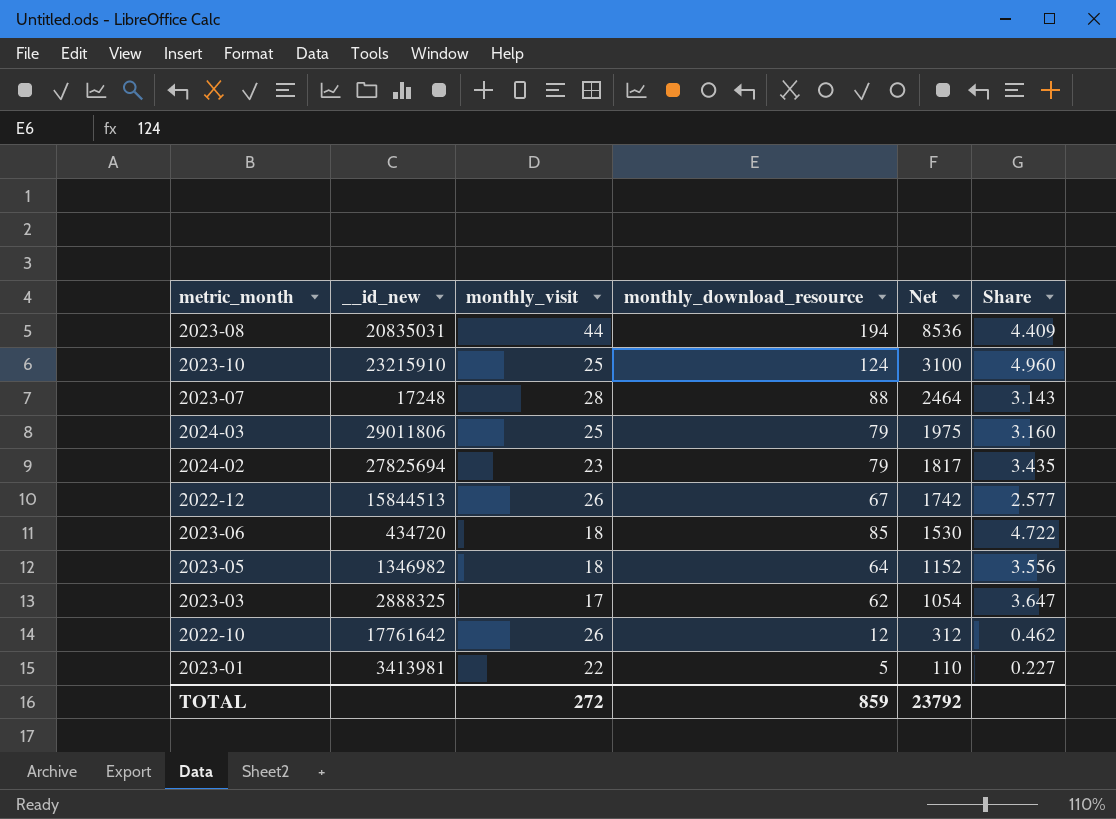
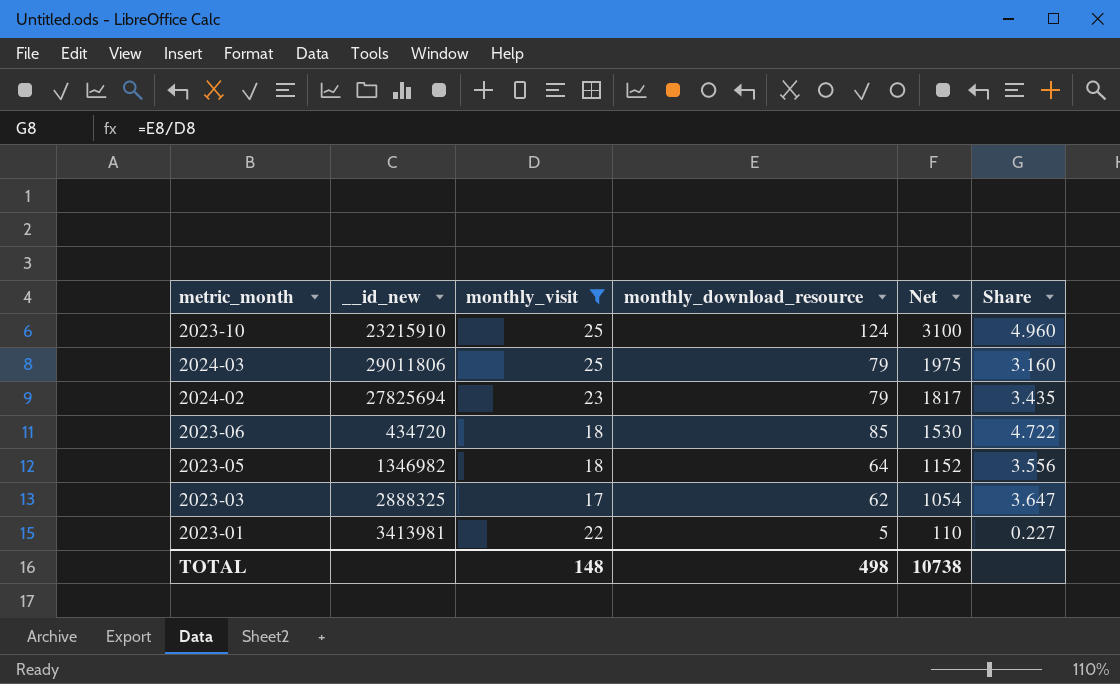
filter: none -> monthly_visit <= 25
TOTAL | monthly_visit: 272 -> 148
TOTAL | monthly_download_resource: 859 -> 498
TOTAL | Net: 23792 -> 10738

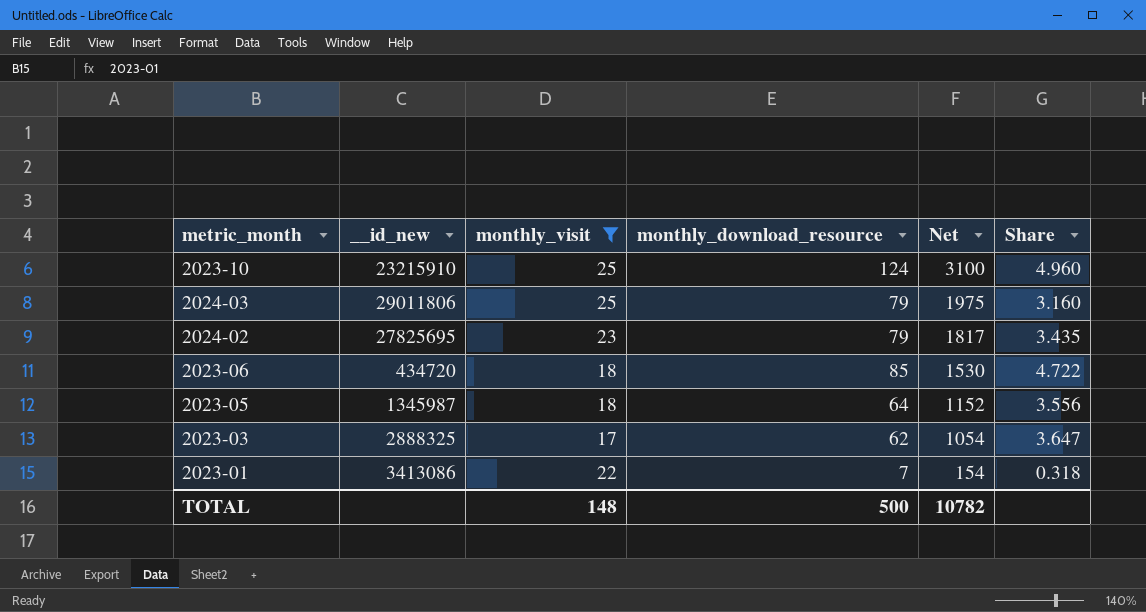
2024-02 | __id_new: 27825694 -> 27825695
2023-05 | __id_new: 1346982 -> 1345987
2023-01 | __id_new: 3413981 -> 3413086
2023-01 | monthly_download_resource: 5 -> 7
2023-01 | Net: 110 -> 154
2023-01 | Share: 0.227 -> 0.318
TOTAL | monthly_download_resource: 498 -> 500
TOTAL | Net: 10738 -> 10782

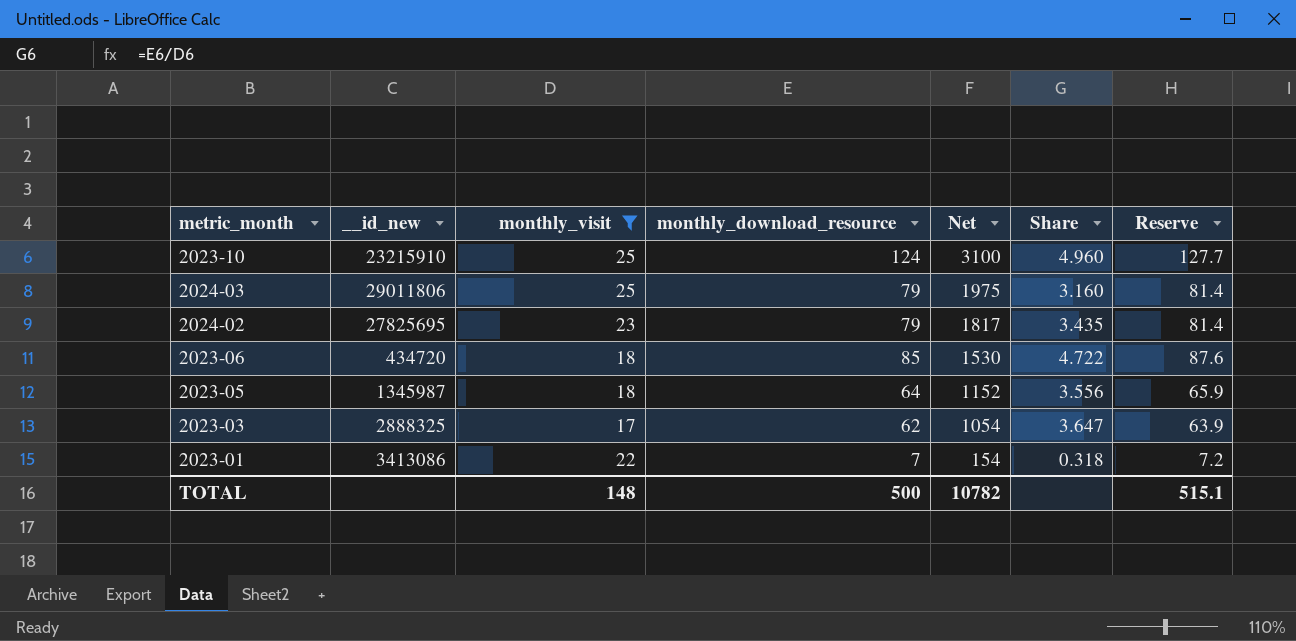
column Reserve | formula: none -> [monthly_download_resource] * 1.03

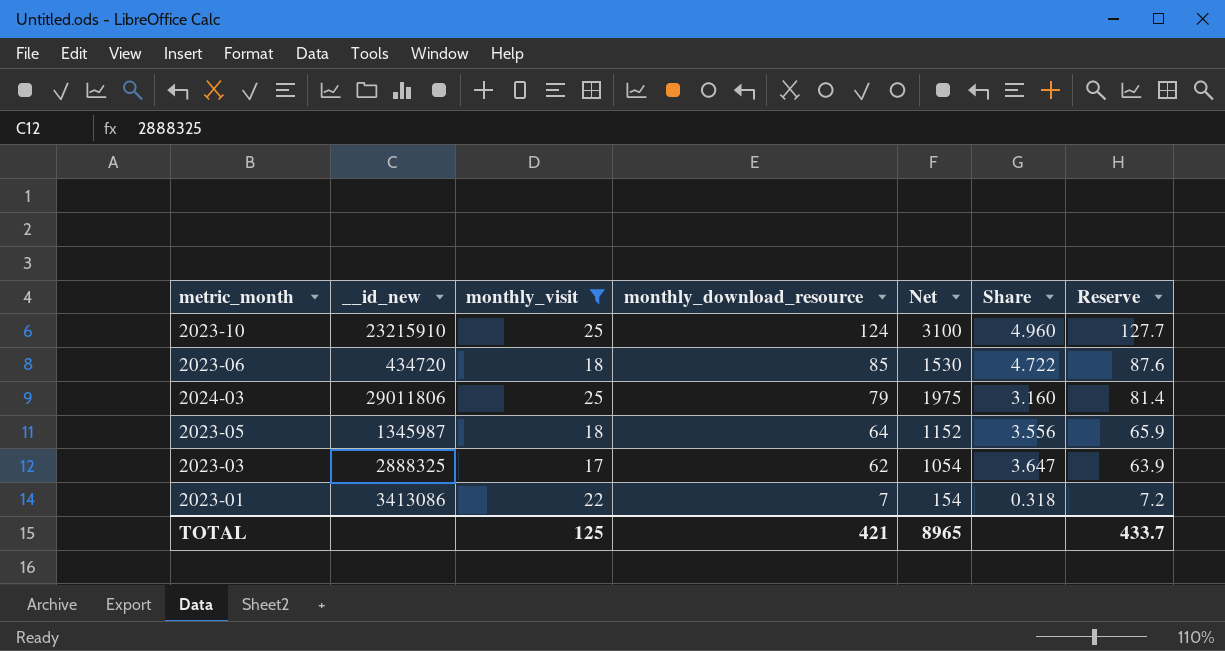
row order: Net descending -> monthly_download_resource descending
row 2024-02: 27825695 | 23 | 79 | 1817 | 3.435 | 81.4 -> none
TOTAL | monthly_visit: 148 -> 125
TOTAL | monthly_download_resource: 500 -> 421
TOTAL | Net: 10782 -> 8965
TOTAL | Reserve: 515.1 -> 433.7

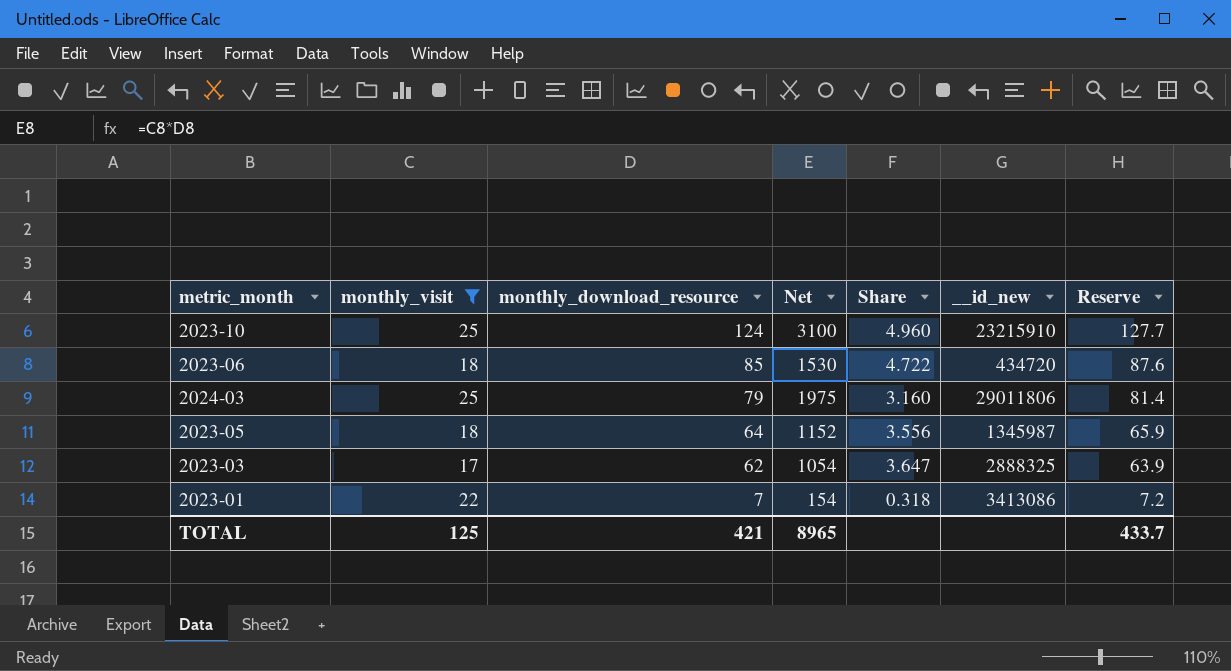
column __id_new | position: 2 -> 6

